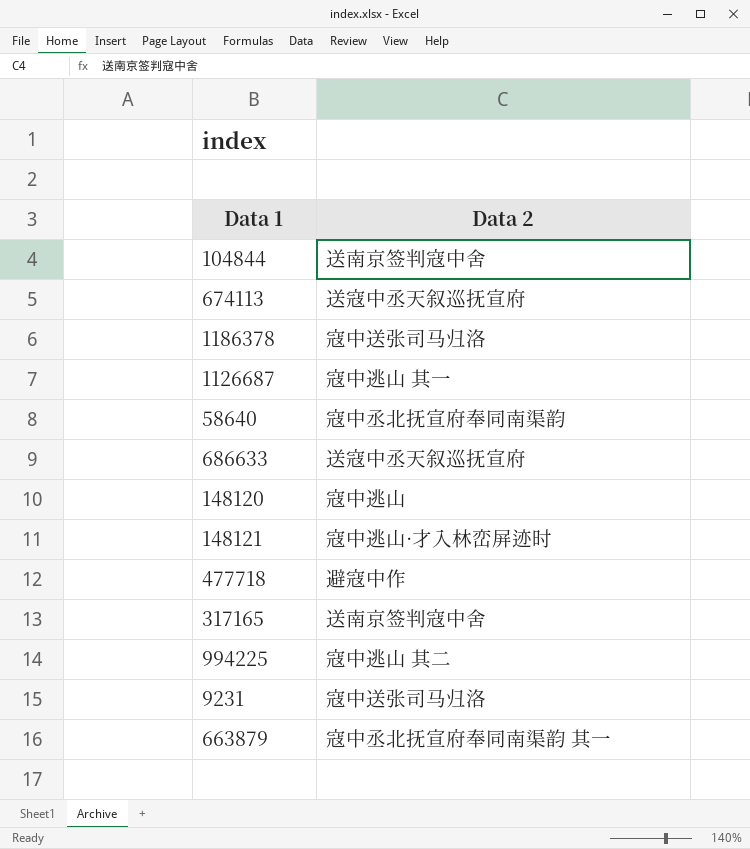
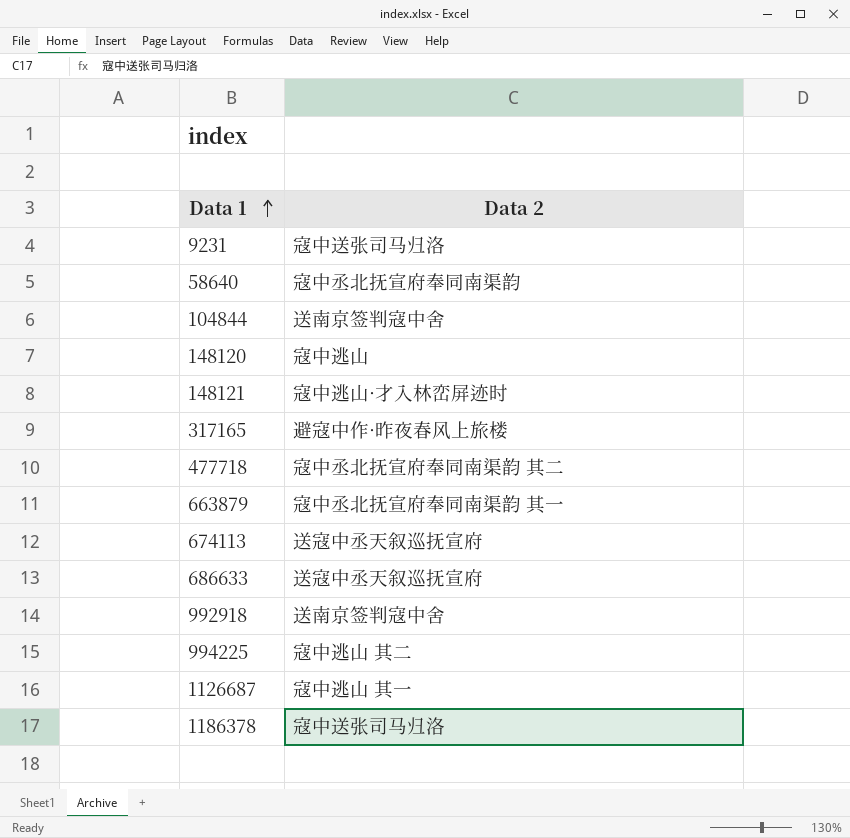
row order: none -> Data 1 ascending
317165 | Data 2: 送南京签判寇中舍 -> 避寇中作·昨夜春风上旅楼
477718 | Data 2: 避寇中作 -> 寇中丞北抚宣府奉同南渠韵 其二
row 992918: none -> 送南京签判寇中舍

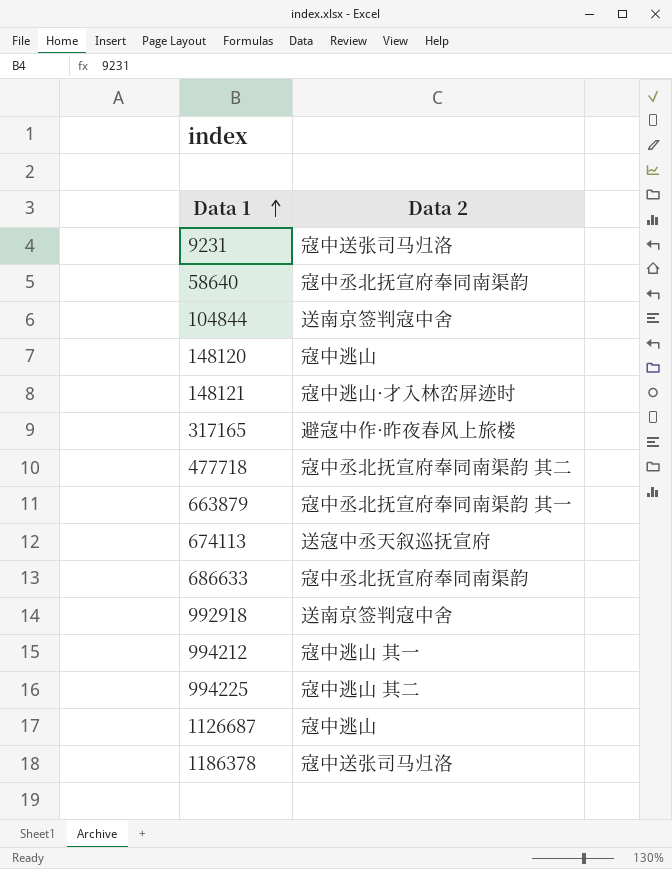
686633 | Data 2: 送寇中丞天叙巡抚宣府 -> 寇中丞北抚宣府奉同南渠韵
row 994212: none -> 寇中逃山 其一
1126687 | Data 2: 寇中逃山 其一 -> 寇中逃山

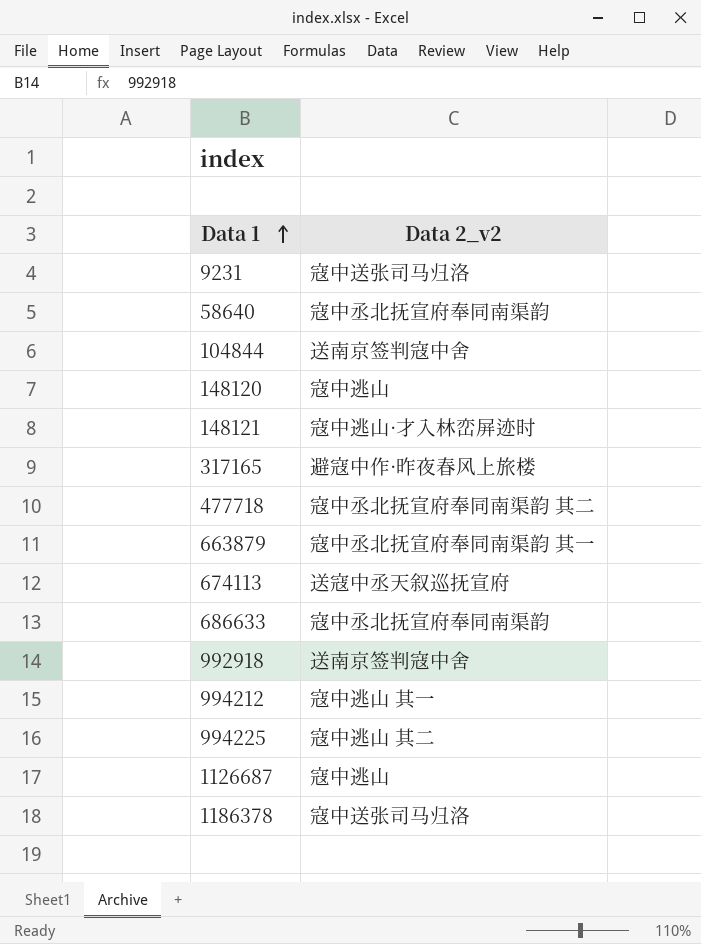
column name: Data 2 -> Data 2_v2

